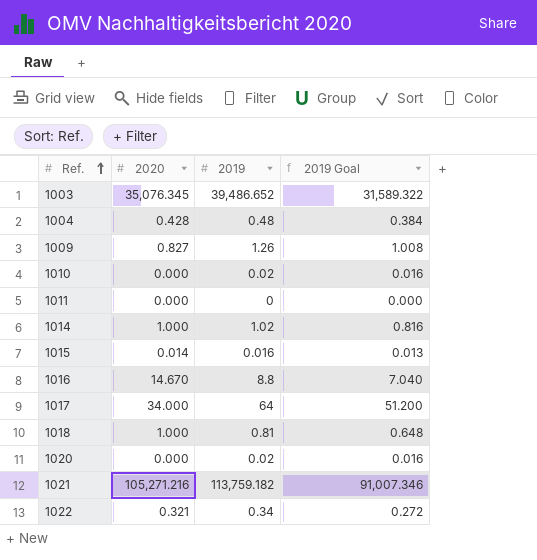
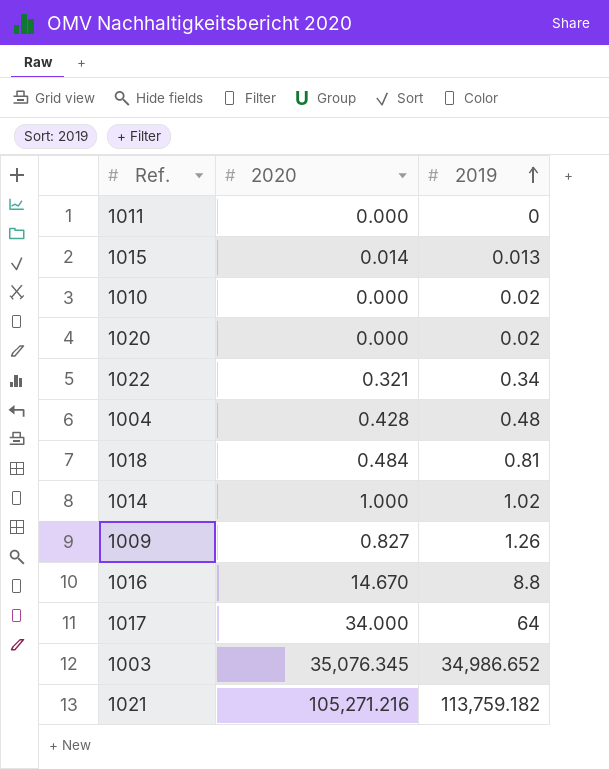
row order: Ref. ascending -> 2019 ascending
column 2019 Goal | formula: [2019] * 0.8 -> none
1015 | 2019: 0.016 -> 0.013
1018 | 2020: 1.000 -> 0.484
1003 | 2019: 39,486.652 -> 34,986.652

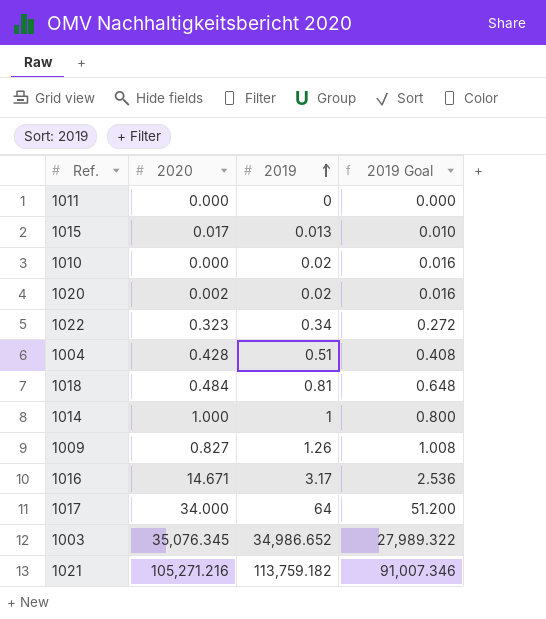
column 2019 Goal | formula: none -> [2019] * 0.8
1015 | 2020: 0.014 -> 0.017
1020 | 2020: 0.000 -> 0.002
1022 | 2020: 0.321 -> 0.323
1004 | 2019: 0.48 -> 0.51
1014 | 2019: 1.02 -> 1
1016 | 2020: 14.670 -> 14.671
1016 | 2019: 8.8 -> 3.17

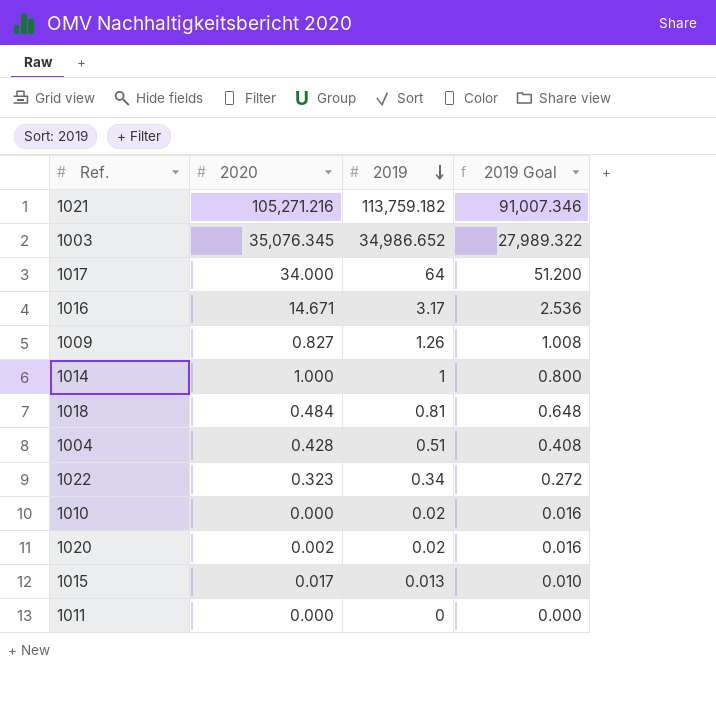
row order: 2019 ascending -> 2019 descending

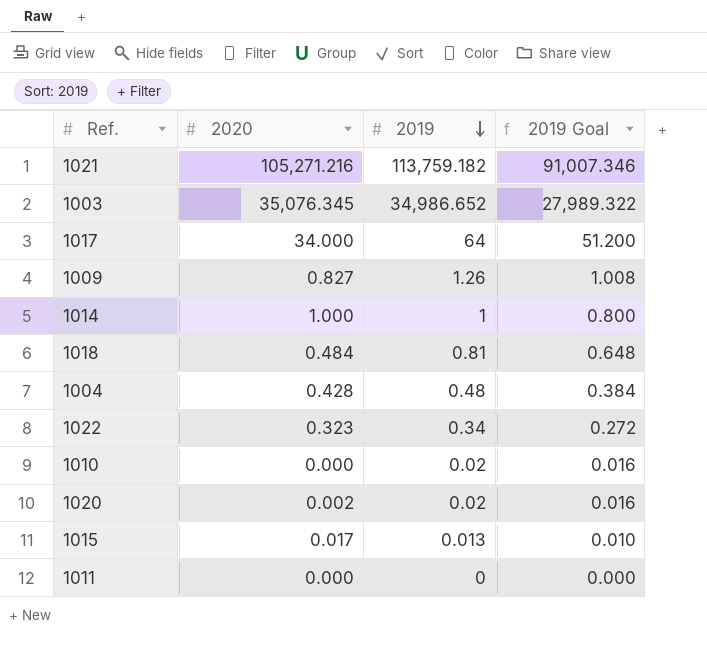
row 1016: 14.671 | 3.17 | 2.536 -> none
1004 | 2019: 0.51 -> 0.48
1004 | 2019 Goal: 0.408 -> 0.384

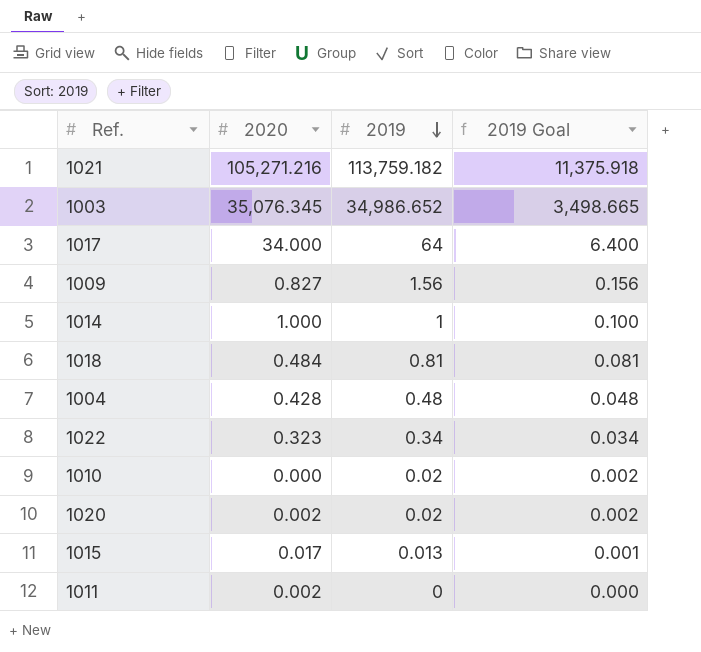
column 2019 Goal | formula: [2019] * 0.8 -> [2019] * 0.1
1009 | 2019: 1.26 -> 1.56
1011 | 2020: 0.000 -> 0.002

